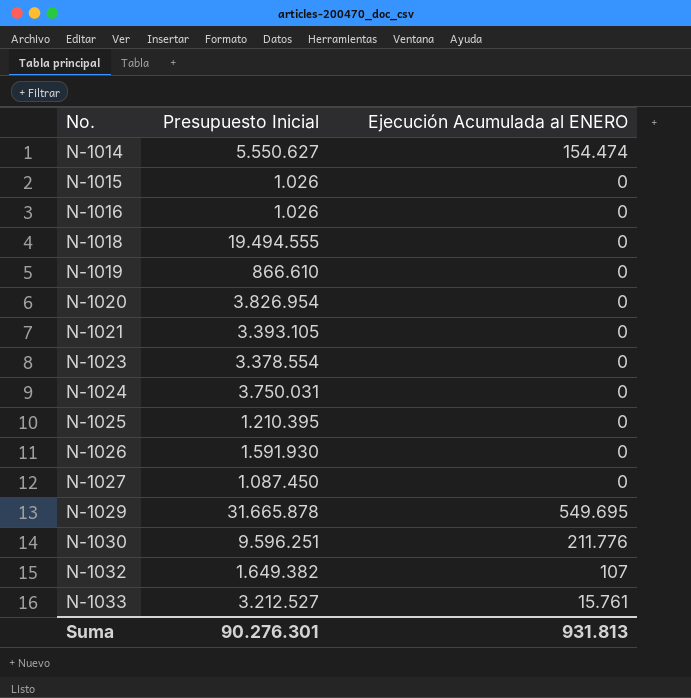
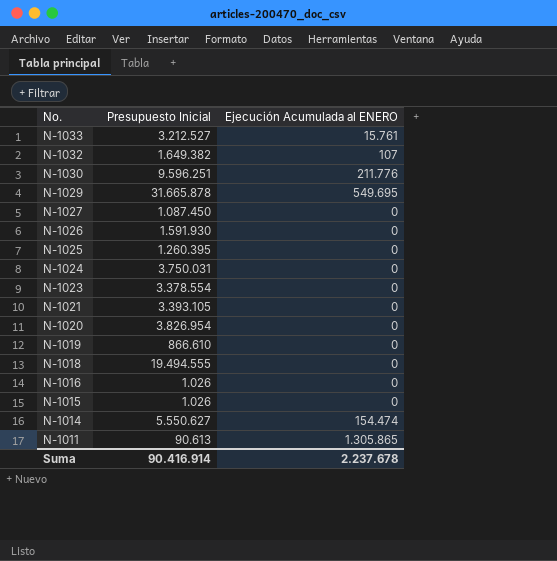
row order: No. ascending -> No. descending
N-1025 | Presupuesto Inicial: 1.210.395 -> 1.260.395
row N-1011: none -> 90.613 | 1.305.865
Suma | Presupuesto Inicial: 90.276.301 -> 90.416.914
Suma | Ejecución Acumulada al ENERO: 931.813 -> 2.237.678

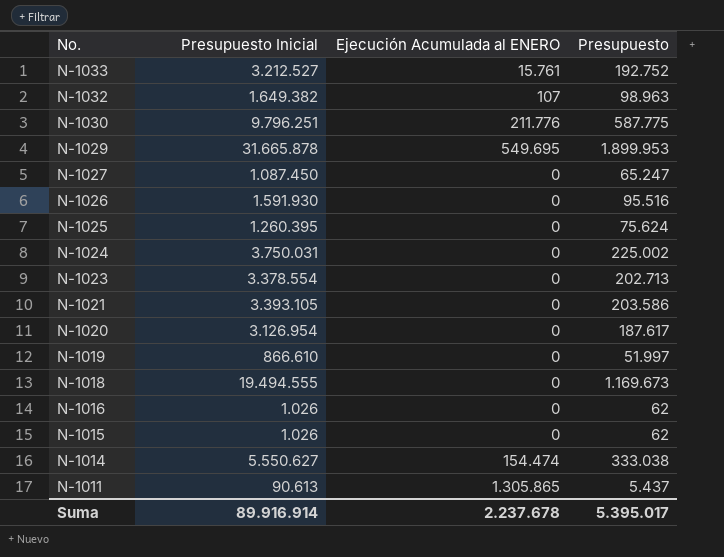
column Presupuesto | formula: none -> [Presupuesto Inicial] * 0,06
N-1030 | Presupuesto Inicial: 9.596.251 -> 9.796.251
N-1020 | Presupuesto Inicial: 3.826.954 -> 3.126.954
Suma | Presupuesto Inicial: 90.416.914 -> 89.916.914

